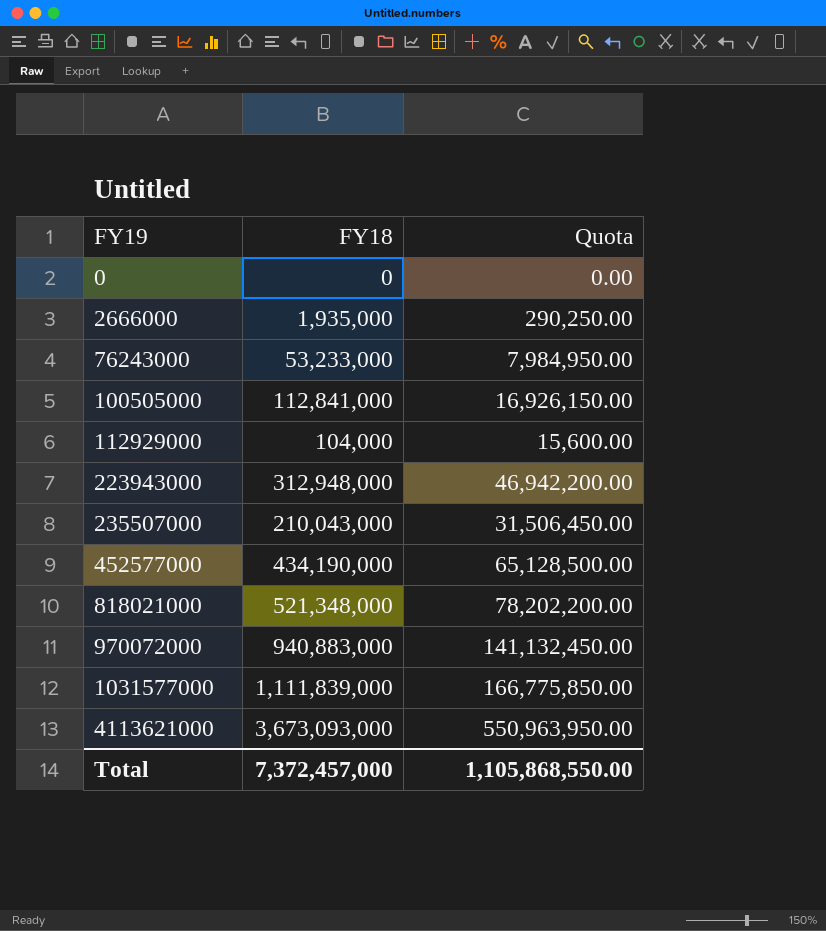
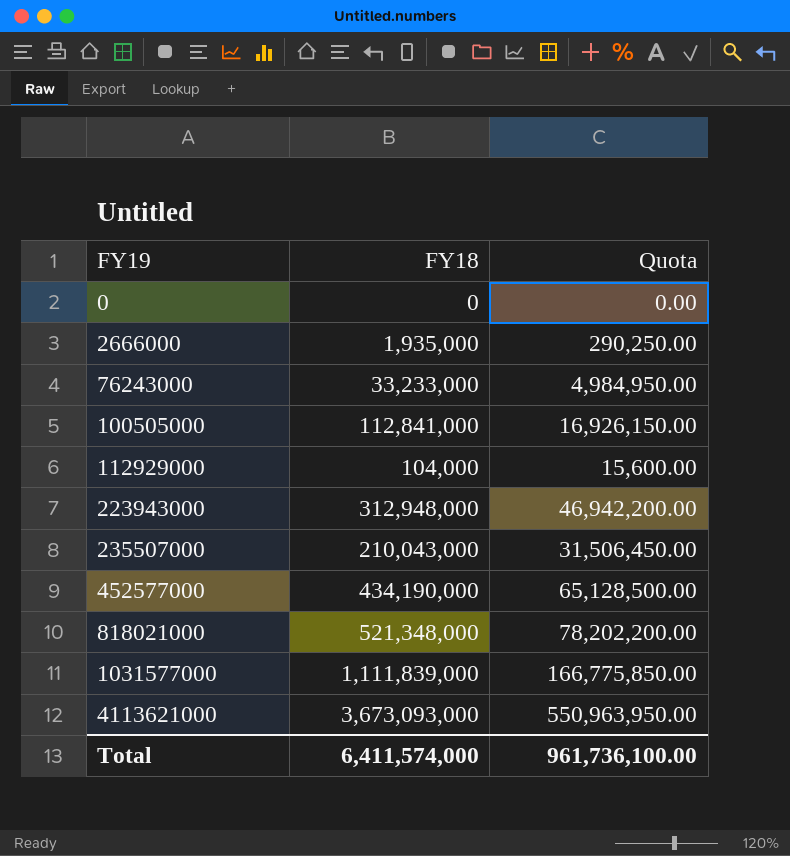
row 970072000: 940,883,000 | 141,132,450.00 -> none
76243000 | FY18: 53,233,000 -> 33,233,000
76243000 | Quota: 7,984,950.00 -> 4,984,950.00
Total | FY18: 7,372,457,000 -> 6,411,574,000
Total | Quota: 1,105,868,550.00 -> 961,736,100.00

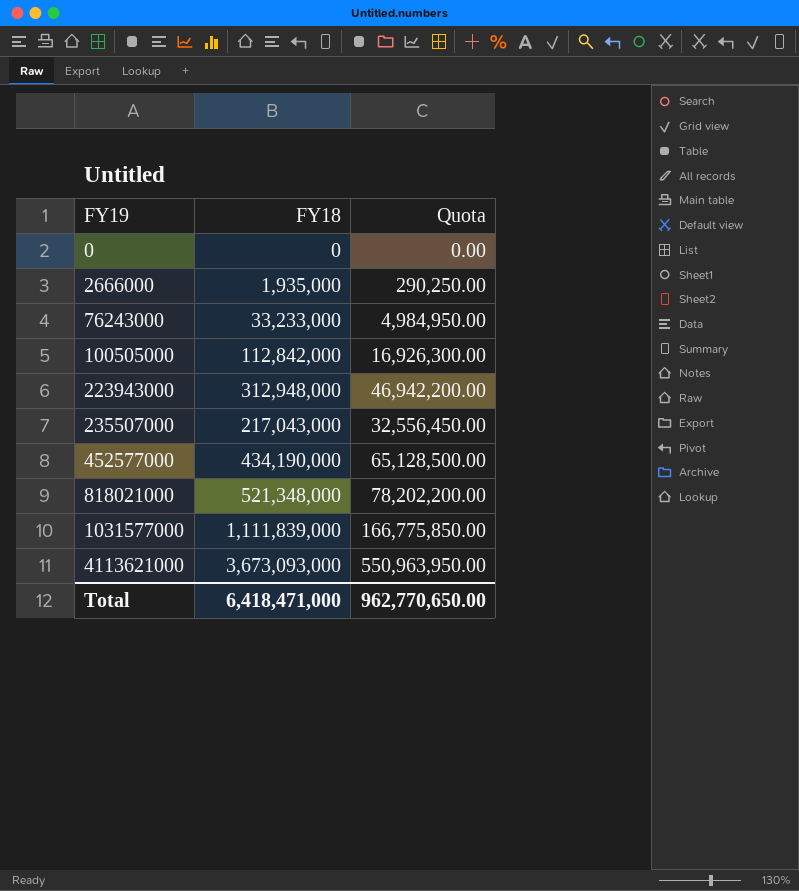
row 112929000: 104,000 | 15,600.00 -> none
100505000 | FY18: 112,841,000 -> 112,842,000
100505000 | Quota: 16,926,150.00 -> 16,926,300.00
235507000 | FY18: 210,043,000 -> 217,043,000
235507000 | Quota: 31,506,450.00 -> 32,556,450.00
Total | FY18: 6,411,574,000 -> 6,418,471,000
Total | Quota: 961,736,100.00 -> 962,770,650.00

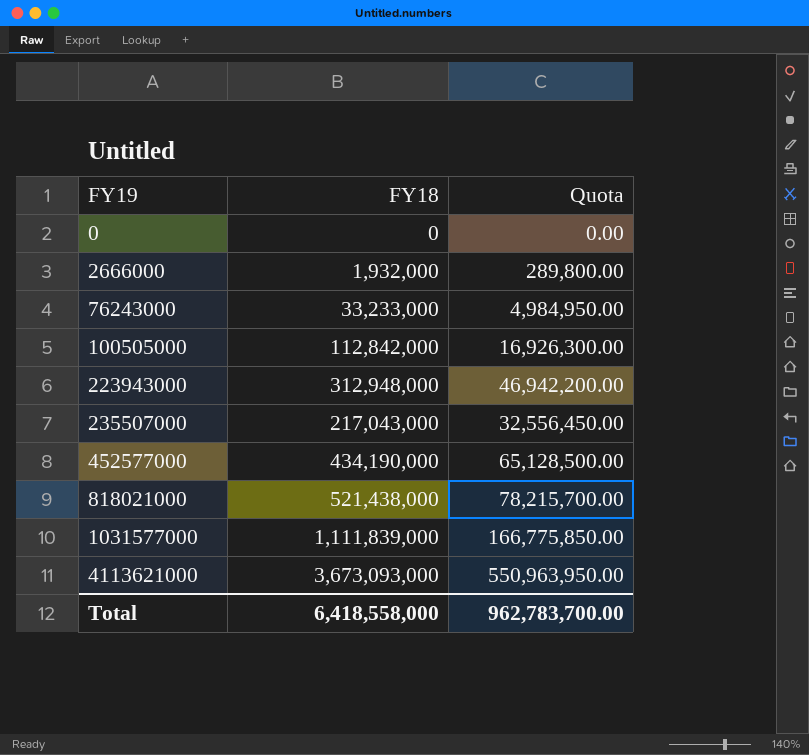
2666000 | FY18: 1,935,000 -> 1,932,000
2666000 | Quota: 290,250.00 -> 289,800.00
818021000 | FY18: 521,348,000 -> 521,438,000
818021000 | Quota: 78,202,200.00 -> 78,215,700.00
Total | FY18: 6,418,471,000 -> 6,418,558,000
Total | Quota: 962,770,650.00 -> 962,783,700.00

